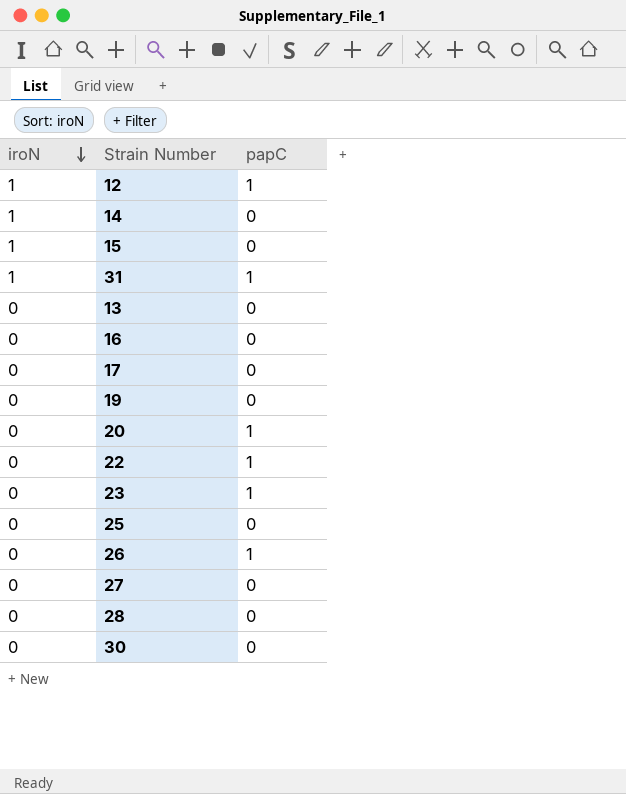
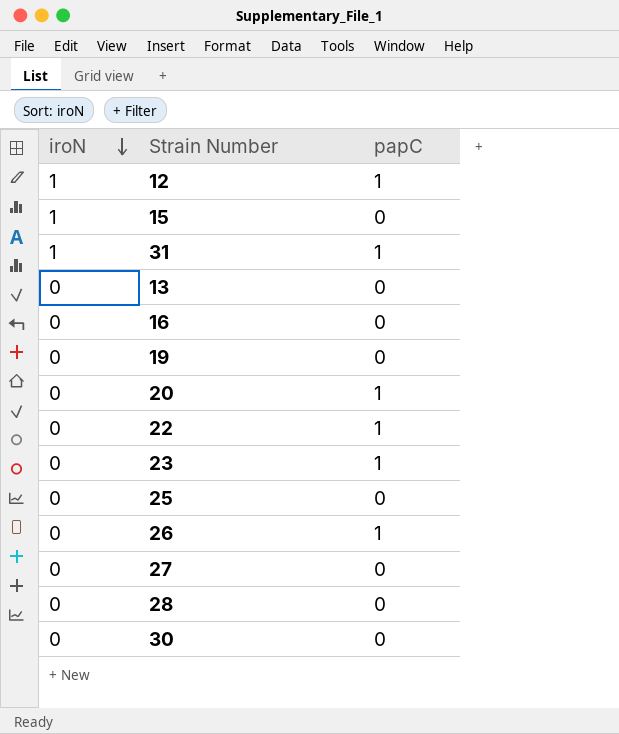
row 14: 1 | 0 -> none
row 17: 0 | 0 -> none

